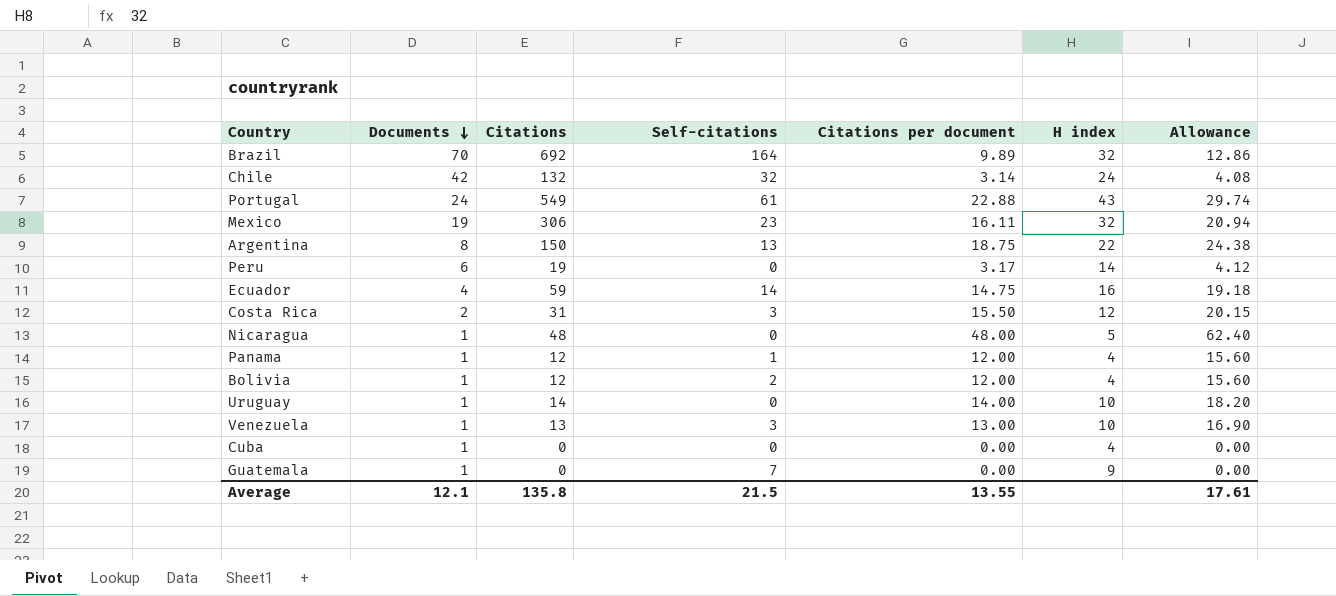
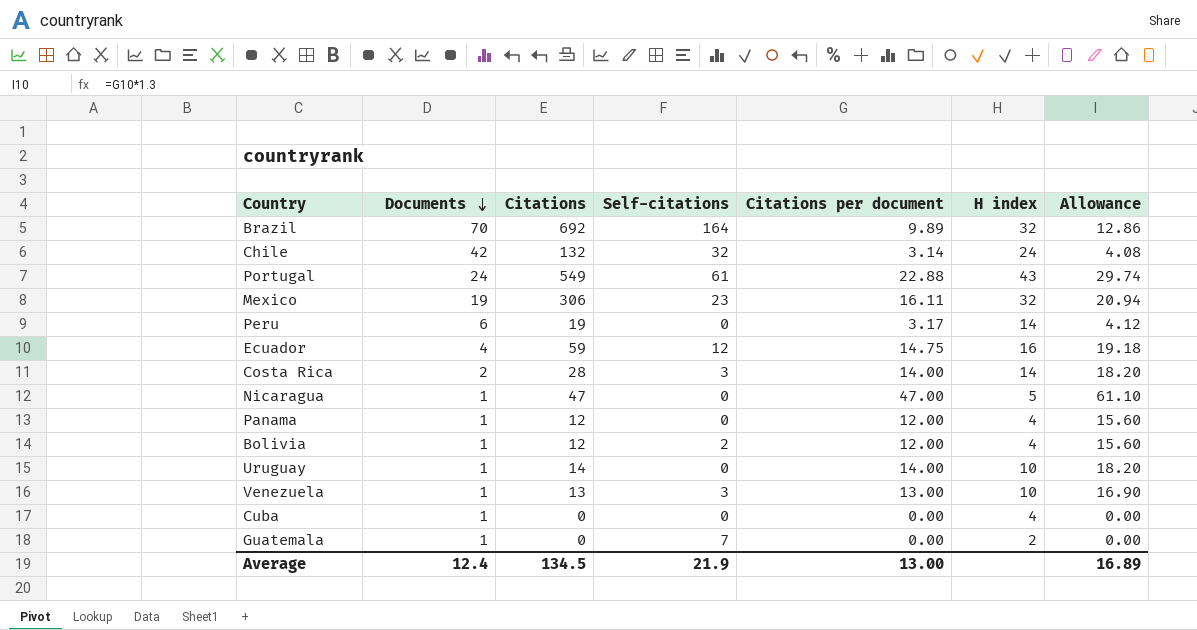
row Argentina: 8 | 150 | 13 | 18.75 | 22 | 24.38 -> none
Ecuador | Self-citations: 14 -> 12
Costa Rica | Citations: 31 -> 28
Costa Rica | Citations per document: 15.50 -> 14.00
Costa Rica | H index: 12 -> 14
Costa Rica | Allowance: 20.15 -> 18.20
Nicaragua | Citations: 48 -> 47
Nicaragua | Citations per document: 48.00 -> 47.00
Nicaragua | Allowance: 62.40 -> 61.10
Panama | Self-citations: 1 -> 0
Guatemala | H index: 9 -> 2
Average | Documents: 12.1 -> 12.4
Average | Citations: 135.8 -> 134.5
Average | Self-citations: 21.5 -> 21.9
Average | Citations per document: 13.55 -> 13.00
Average | Allowance: 17.61 -> 16.89

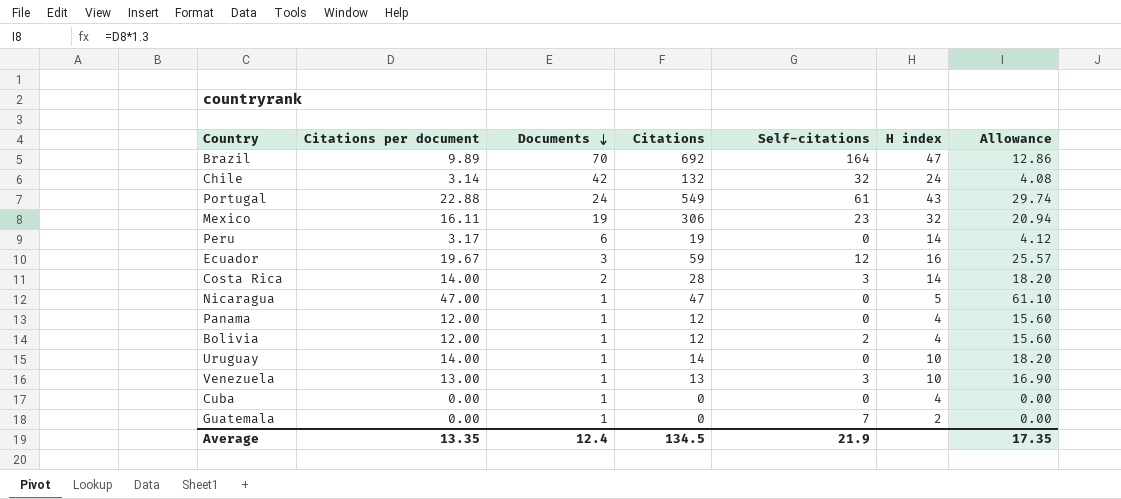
column Citations per document | position: 5 -> 2
Brazil | H index: 32 -> 47
Ecuador | Citations per document: 14.75 -> 19.67
Ecuador | Documents: 4 -> 3
Ecuador | Allowance: 19.18 -> 25.57
Average | Citations per document: 13.00 -> 13.35
Average | Allowance: 16.89 -> 17.35

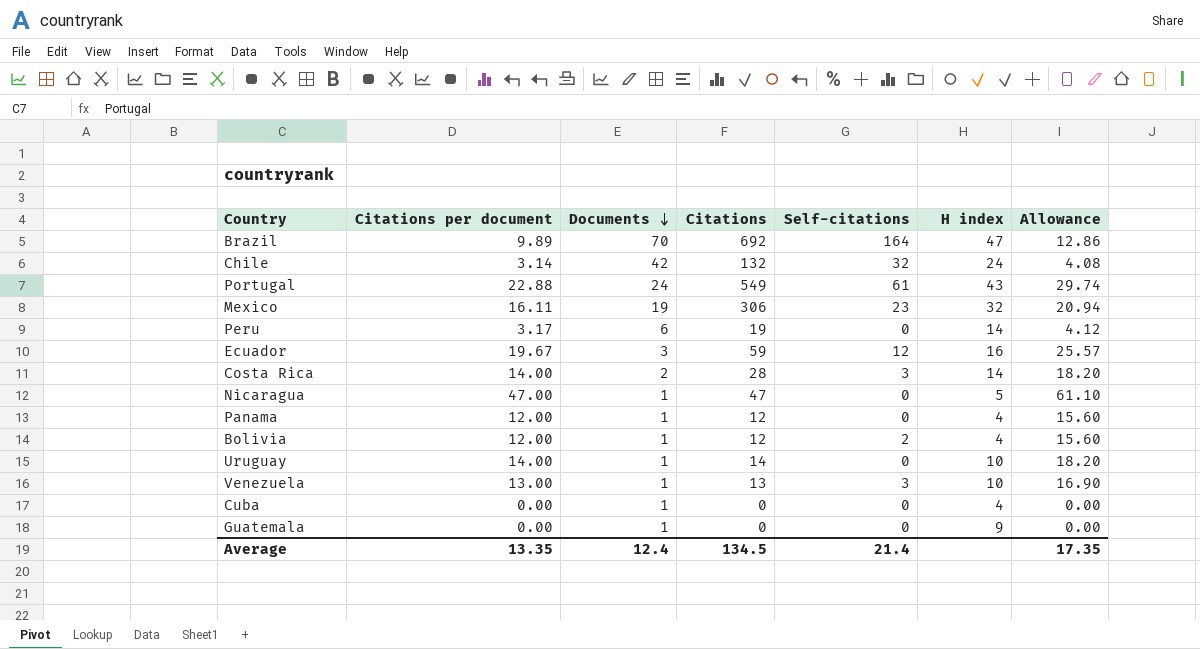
Guatemala | Self-citations: 7 -> 0
Guatemala | H index: 2 -> 9
Average | Self-citations: 21.9 -> 21.4

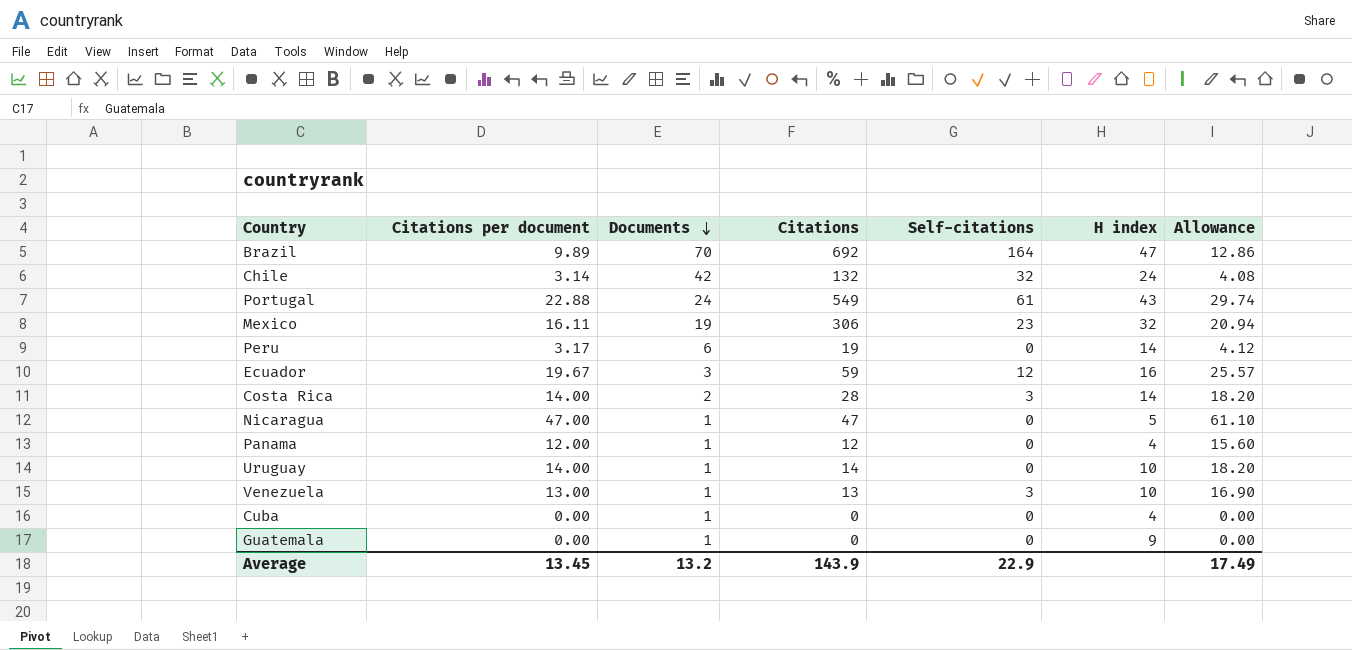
row Bolivia: 12.00 | 1 | 12 | 2 | 4 | 15.60 -> none
Average | Citations per document: 13.35 -> 13.45
Average | Documents: 12.4 -> 13.2
Average | Citations: 134.5 -> 143.9
Average | Self-citations: 21.4 -> 22.9
Average | Allowance: 17.35 -> 17.49

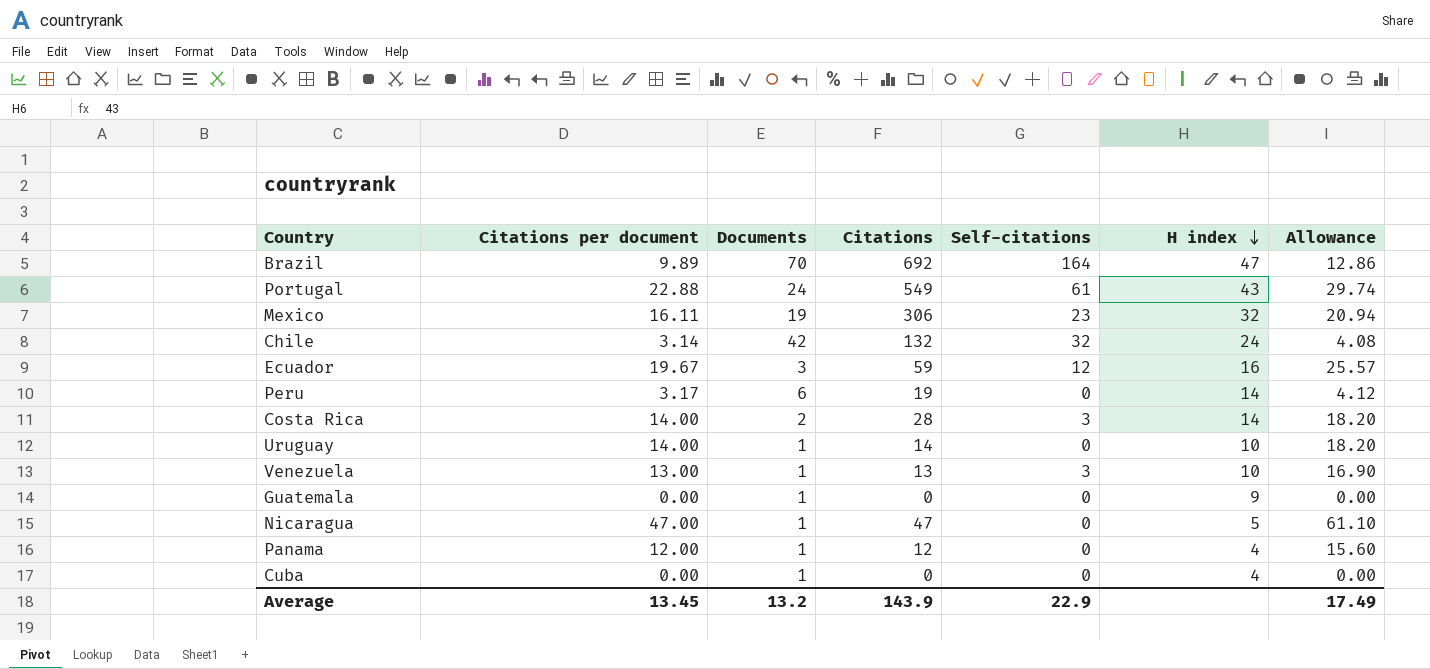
row order: Documents descending -> H index descending

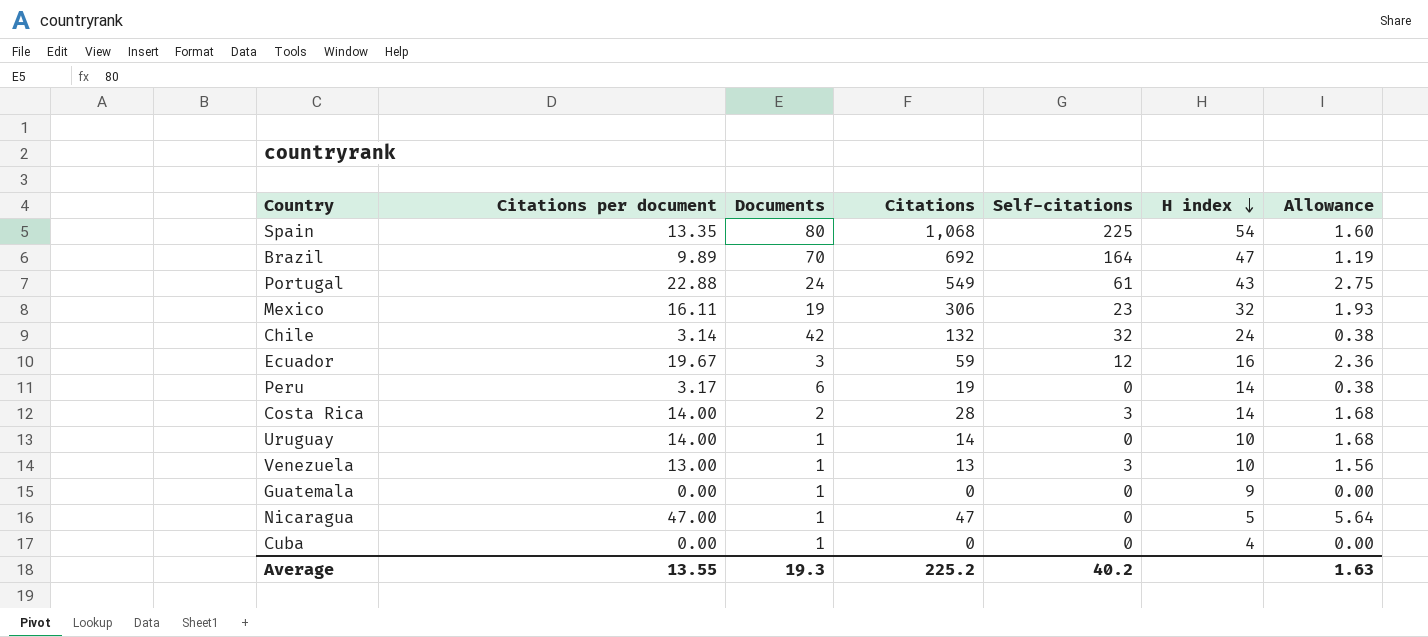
column Allowance | formula: [Citations per document] * 1.3 -> [Citations per document] * 0.12
row Panama: 12.00 | 1 | 12 | 0 | 4 | 15.60 -> none
row Spain: none -> 13.35 | 80 | 1,068 | 225 | 54 | 1.60
Average | Citations per document: 13.45 -> 13.55
Average | Documents: 13.2 -> 19.3
Average | Citations: 143.9 -> 225.2
Average | Self-citations: 22.9 -> 40.2
Average | Allowance: 17.49 -> 1.63

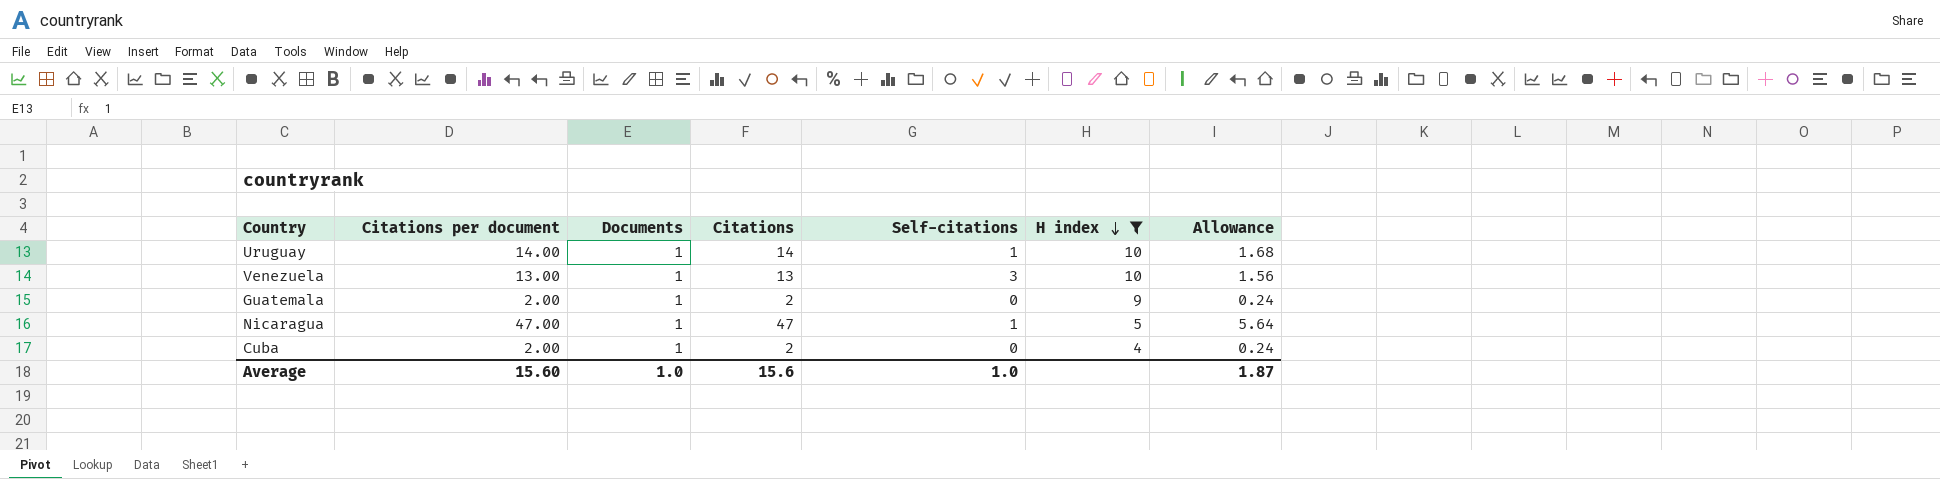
filter: none -> H index <= 10
Uruguay | Self-citations: 0 -> 1
Guatemala | Citations per document: 0.00 -> 2.00
Guatemala | Citations: 0 -> 2
Guatemala | Allowance: 0.00 -> 0.24
Nicaragua | Self-citations: 0 -> 1
Cuba | Citations per document: 0.00 -> 2.00
Cuba | Citations: 0 -> 2
Cuba | Allowance: 0.00 -> 0.24
Average | Citations per document: 13.55 -> 15.60
Average | Documents: 19.3 -> 1.0
Average | Citations: 225.2 -> 15.6
Average | Self-citations: 40.2 -> 1.0
Average | Allowance: 1.63 -> 1.87

